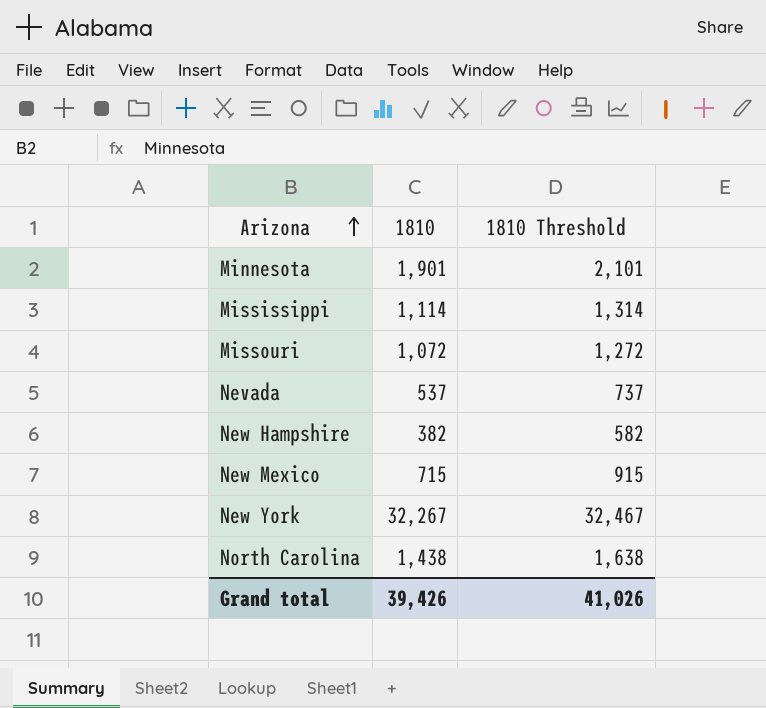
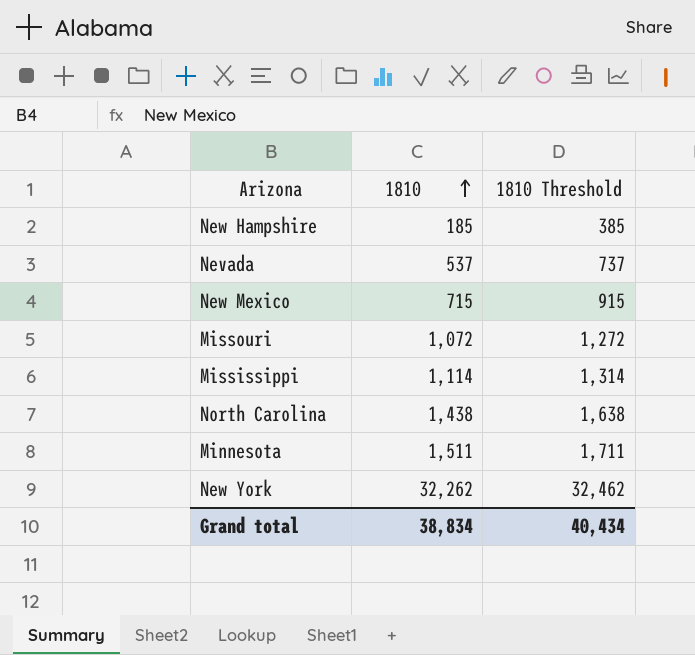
row order: Arizona ascending -> 1810 ascending
New Hampshire | 1810: 382 -> 185
New Hampshire | 1810 Threshold: 582 -> 385
Minnesota | 1810: 1,901 -> 1,511
Minnesota | 1810 Threshold: 2,101 -> 1,711
New York | 1810: 32,267 -> 32,262
New York | 1810 Threshold: 32,467 -> 32,462
Grand total | 1810: 39,426 -> 38,834
Grand total | 1810 Threshold: 41,026 -> 40,434

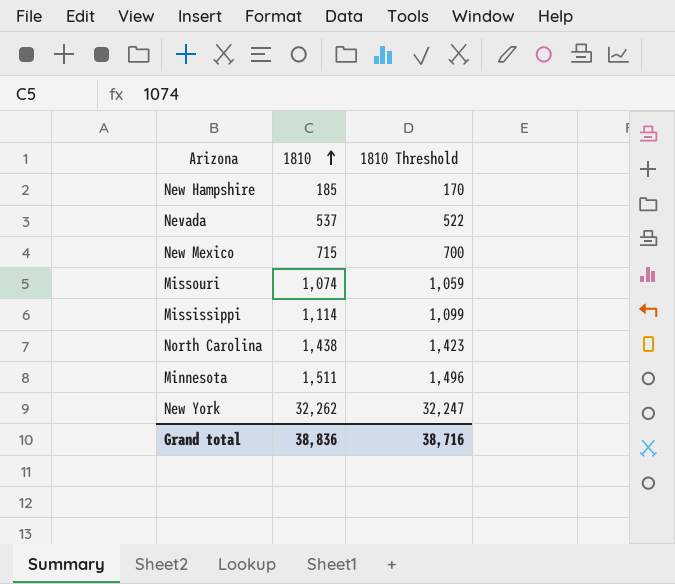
column 1810 Threshold | formula: [1810] + 200 -> [1810] - 15
Missouri | 1810: 1,072 -> 1,074
Grand total | 1810: 38,834 -> 38,836
Grand total | 1810 Threshold: 40,434 -> 38,716

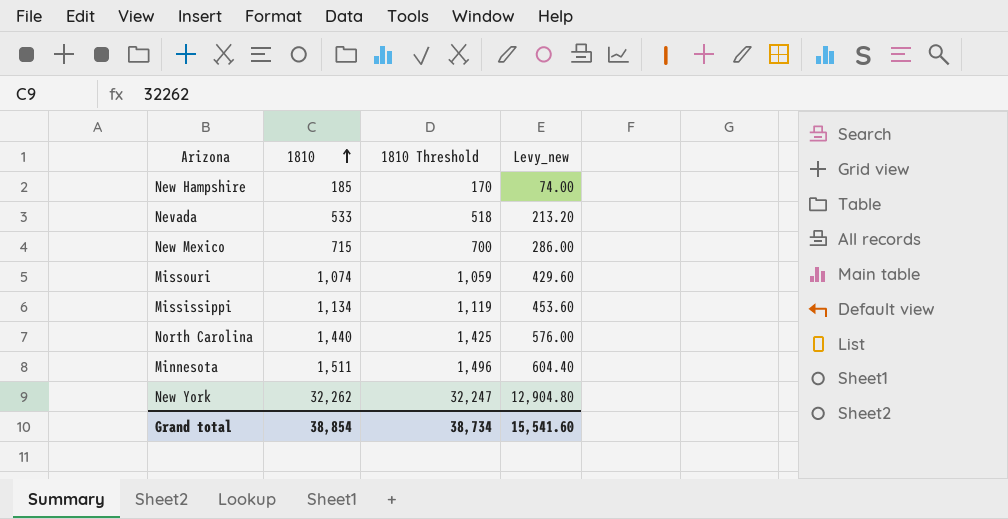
column Levy_new | formula: none -> [1810] * 0.4
Nevada | 1810: 537 -> 533
Nevada | 1810 Threshold: 522 -> 518
Mississippi | 1810: 1,114 -> 1,134
Mississippi | 1810 Threshold: 1,099 -> 1,119
North Carolina | 1810: 1,438 -> 1,440
North Carolina | 1810 Threshold: 1,423 -> 1,425
Grand total | 1810: 38,836 -> 38,854
Grand total | 1810 Threshold: 38,716 -> 38,734

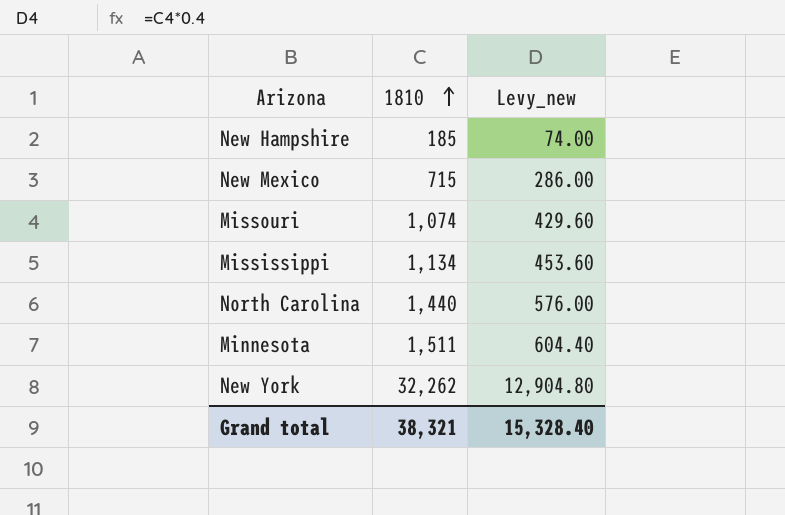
column 1810 Threshold | formula: [1810] - 15 -> none
row Nevada: 533 | 518 | 213.20 -> none
Grand total | 1810: 38,854 -> 38,321
Grand total | Levy_new: 15,541.60 -> 15,328.40

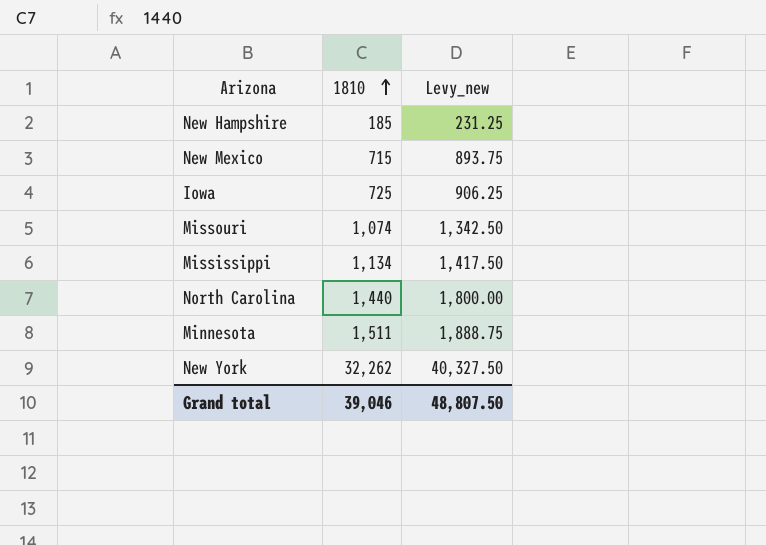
column Levy_new | formula: [1810] * 0.4 -> [1810] * 1.25
row Iowa: none -> 725 | 906.25
Grand total | 1810: 38,321 -> 39,046
Grand total | Levy_new: 15,328.40 -> 48,807.50

